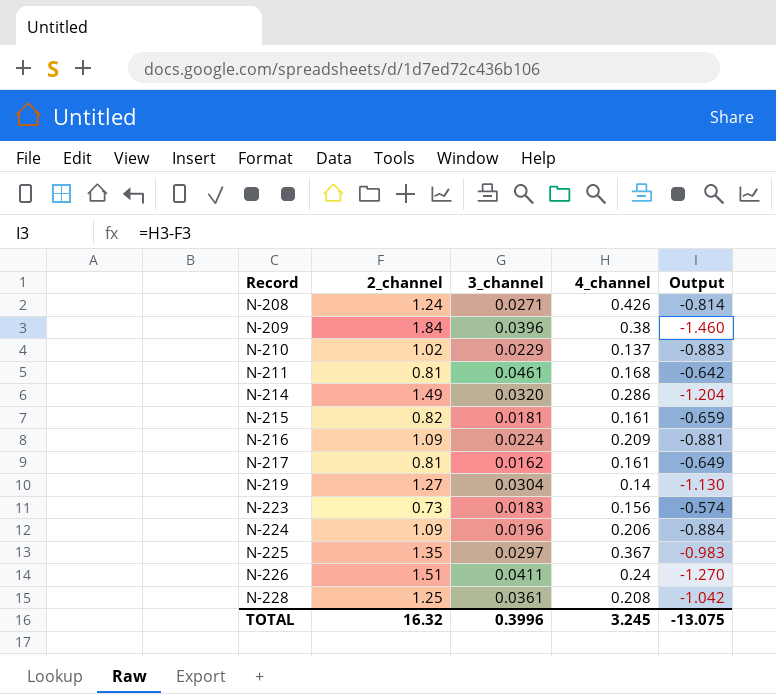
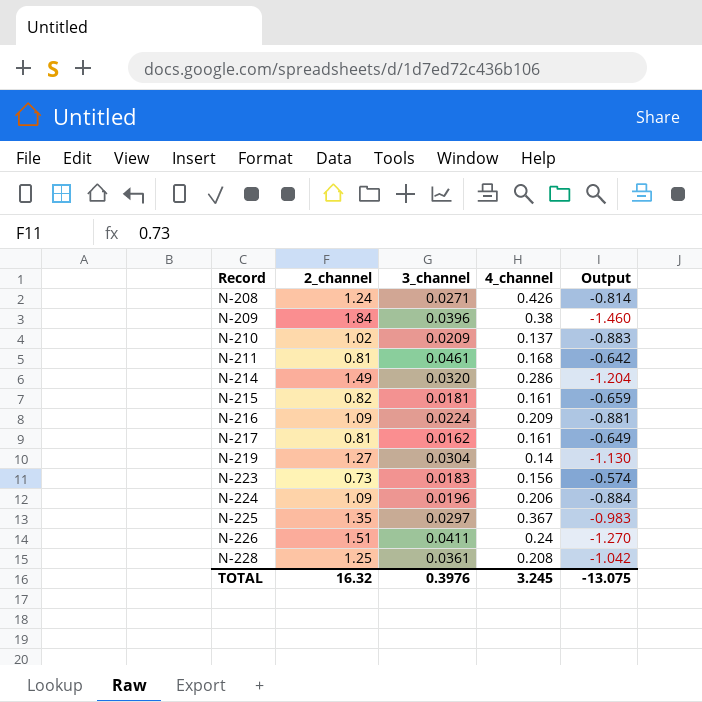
N-210 | 3_channel: 0.0229 -> 0.0209
TOTAL | 3_channel: 0.3996 -> 0.3976

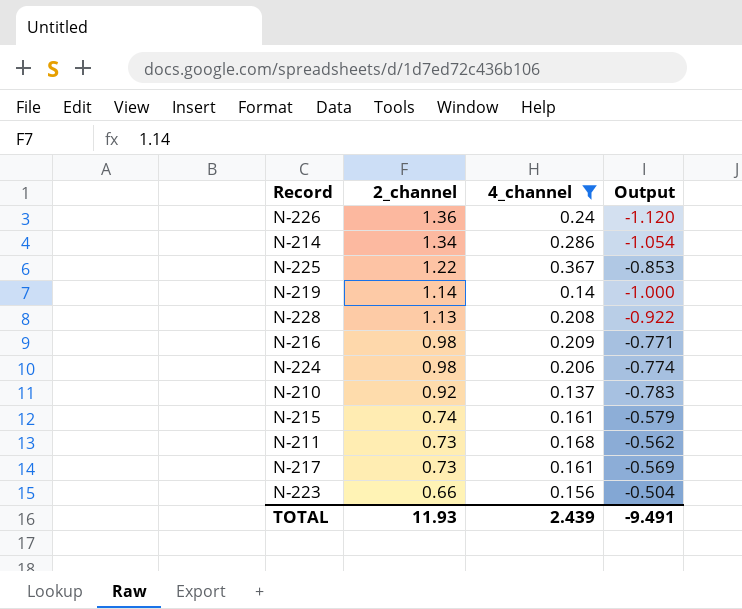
filter: none -> 4_channel <= 0.367
row order: Record ascending -> 2_channel descending
column 3_channel | position: 3 -> none
N-226 | 2_channel: 1.51 -> 1.36
N-226 | Output: -1.270 -> -1.120
N-214 | 2_channel: 1.49 -> 1.34
N-214 | Output: -1.204 -> -1.054
N-225 | 2_channel: 1.35 -> 1.22
N-225 | Output: -0.983 -> -0.853
N-219 | 2_channel: 1.27 -> 1.14
N-219 | Output: -1.130 -> -1.000
N-228 | 2_channel: 1.25 -> 1.13
N-228 | Output: -1.042 -> -0.922
N-216 | 2_channel: 1.09 -> 0.98
N-216 | Output: -0.881 -> -0.771
N-224 | 2_channel: 1.09 -> 0.98
N-224 | Output: -0.884 -> -0.774
N-210 | 2_channel: 1.02 -> 0.92
N-210 | Output: -0.883 -> -0.783
N-215 | 2_channel: 0.82 -> 0.74
N-215 | Output: -0.659 -> -0.579
N-211 | 2_channel: 0.81 -> 0.73
N-211 | Output: -0.642 -> -0.562
N-217 | 2_channel: 0.81 -> 0.73
N-217 | Output: -0.649 -> -0.569
N-223 | 2_channel: 0.73 -> 0.66
N-223 | Output: -0.574 -> -0.504
TOTAL | 2_channel: 16.32 -> 11.93
TOTAL | 4_channel: 3.245 -> 2.439
TOTAL | Output: -13.075 -> -9.491

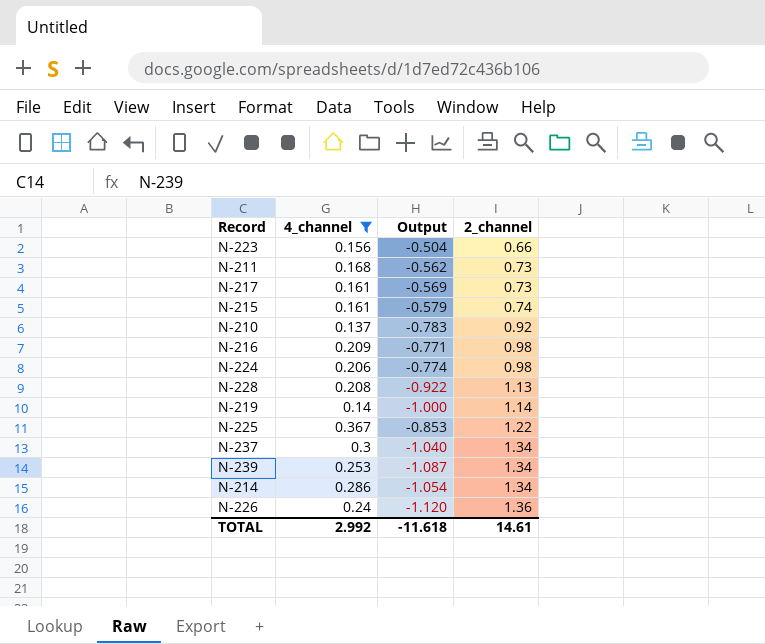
row order: 2_channel descending -> 2_channel ascending
column 2_channel | position: 2 -> 4
row N-237: none -> 0.3 | -1.040 | 1.34
row N-239: none -> 0.253 | -1.087 | 1.34
TOTAL | 4_channel: 2.439 -> 2.992
TOTAL | Output: -9.491 -> -11.618
TOTAL | 2_channel: 11.93 -> 14.61

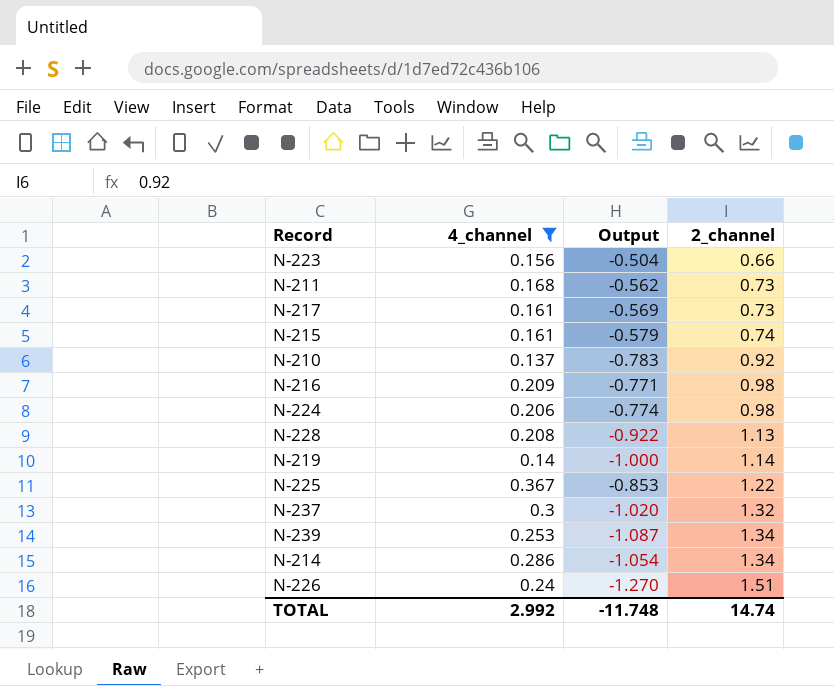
N-237 | Output: -1.040 -> -1.020
N-237 | 2_channel: 1.34 -> 1.32
N-226 | Output: -1.120 -> -1.270
N-226 | 2_channel: 1.36 -> 1.51
TOTAL | Output: -11.618 -> -11.748
TOTAL | 2_channel: 14.61 -> 14.74

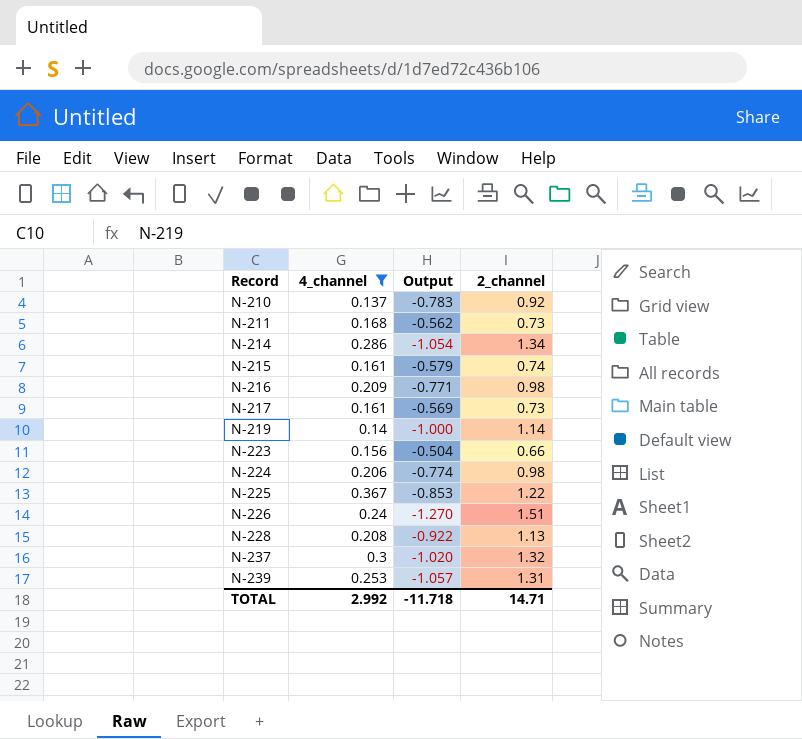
row order: 2_channel ascending -> Record ascending
N-239 | Output: -1.087 -> -1.057
N-239 | 2_channel: 1.34 -> 1.31
TOTAL | Output: -11.748 -> -11.718
TOTAL | 2_channel: 14.74 -> 14.71

